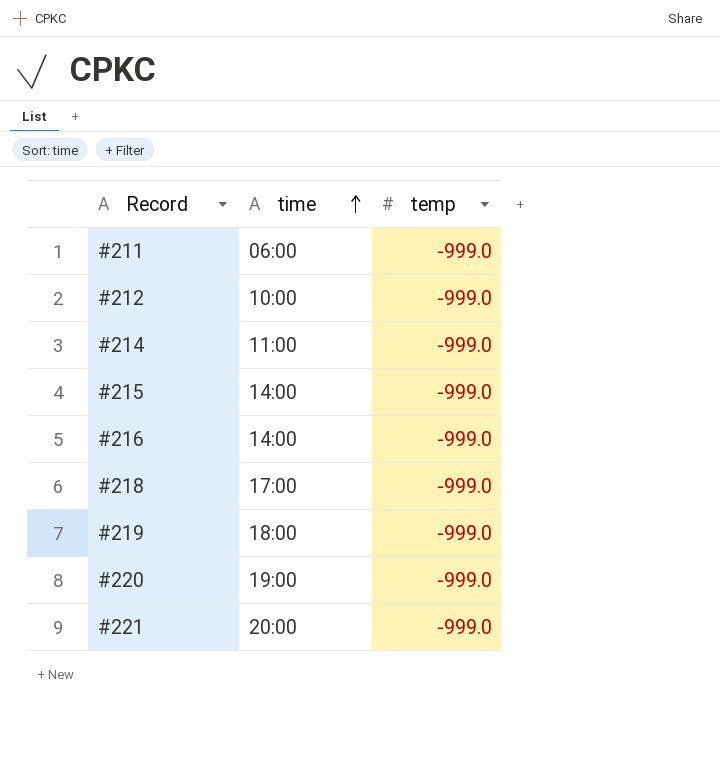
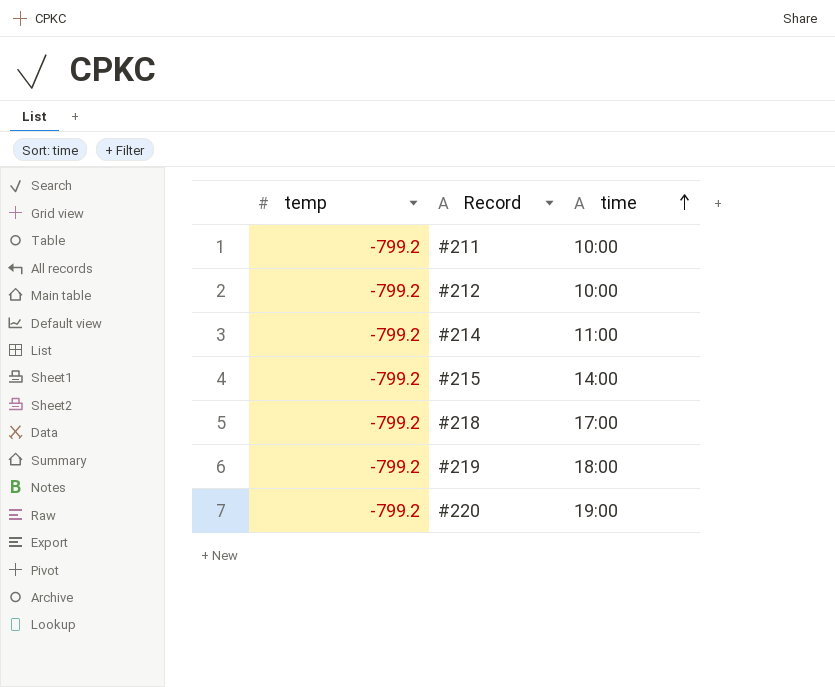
column temp | position: 3 -> 1
row #216: 14:00 | -999.0 -> none
row #221: 20:00 | -999.0 -> none
#211 | temp: -999.0 -> -799.2
#211 | time: 06:00 -> 10:00
#212 | temp: -999.0 -> -799.2
#214 | temp: -999.0 -> -799.2
#215 | temp: -999.0 -> -799.2
#218 | temp: -999.0 -> -799.2
#219 | temp: -999.0 -> -799.2
#220 | temp: -999.0 -> -799.2

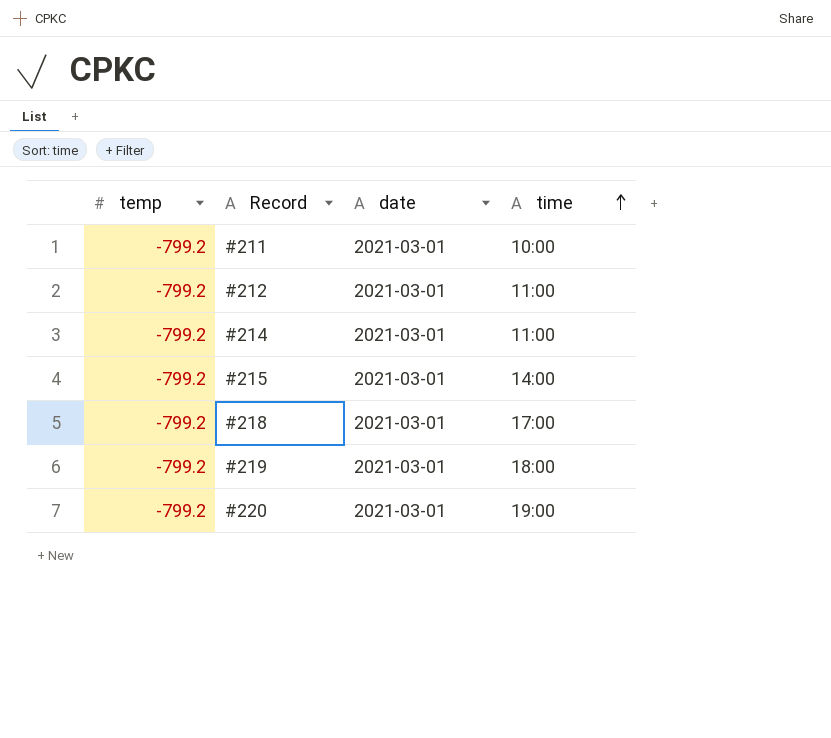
column date | position: none -> 3
#212 | time: 10:00 -> 11:00

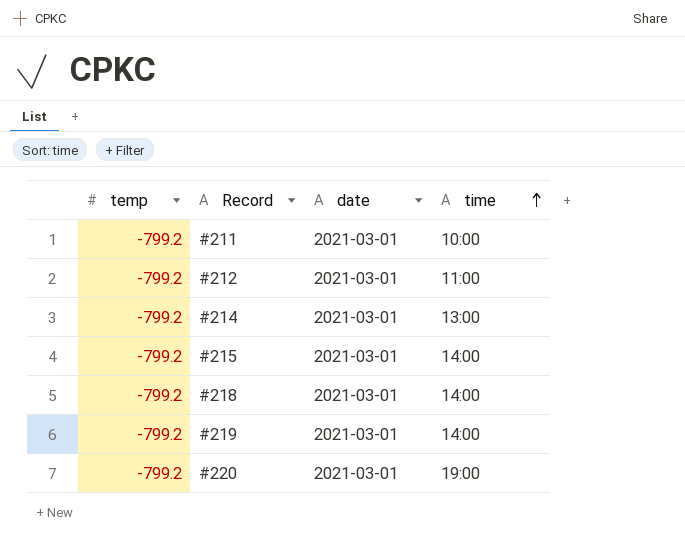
#214 | time: 11:00 -> 13:00
#218 | time: 17:00 -> 14:00
#219 | time: 18:00 -> 14:00

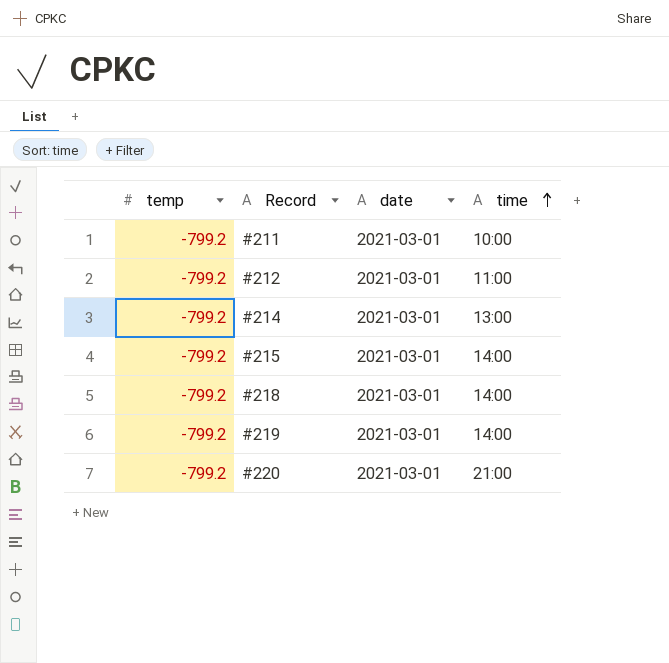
#220 | time: 19:00 -> 21:00

